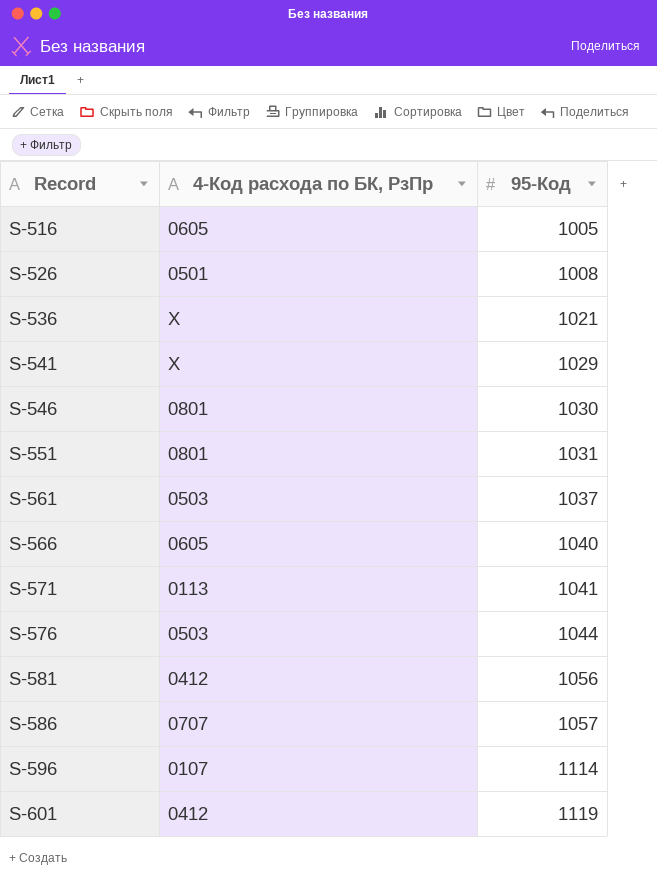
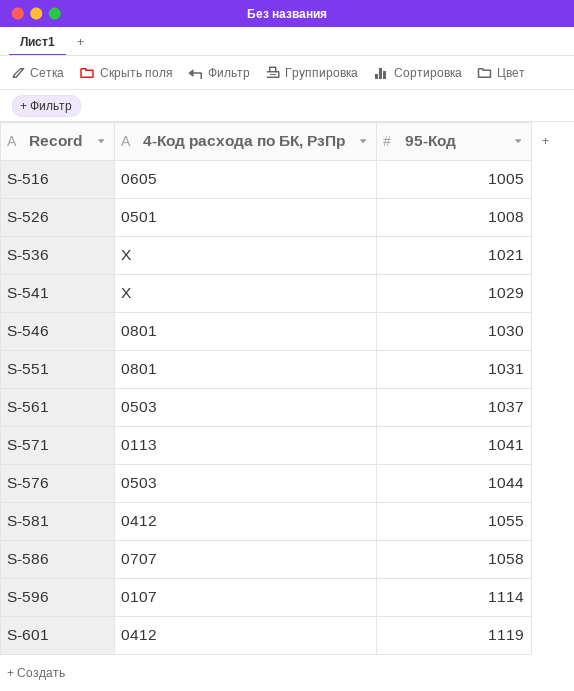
row S-566: 0605 | 1040 -> none
S-581 | 95-Код: 1056 -> 1055
S-586 | 95-Код: 1057 -> 1058

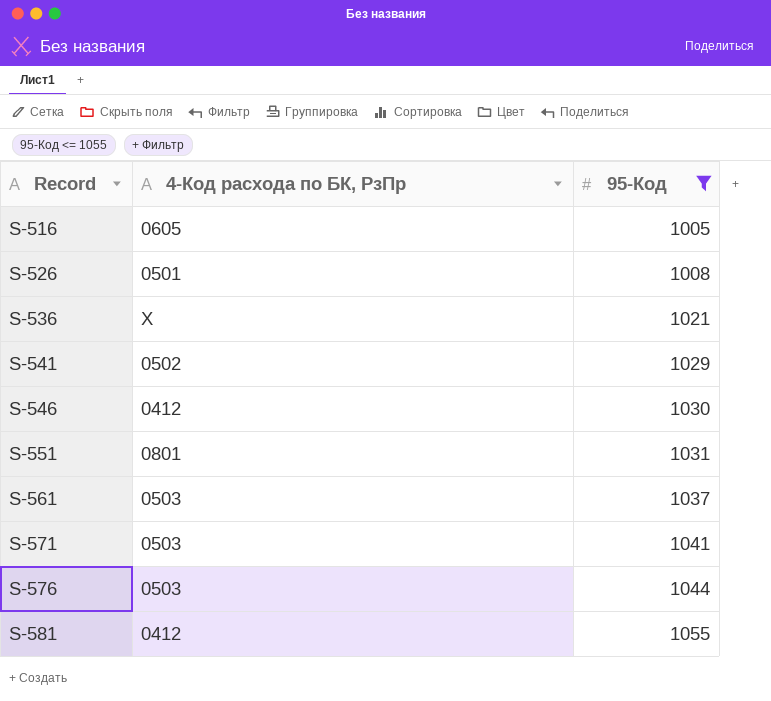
filter: none -> 95-Код <= 1055
S-541 | 4-Код расхода по БК, РзПр: X -> 0502
S-546 | 4-Код расхода по БК, РзПр: 0801 -> 0412
S-571 | 4-Код расхода по БК, РзПр: 0113 -> 0503

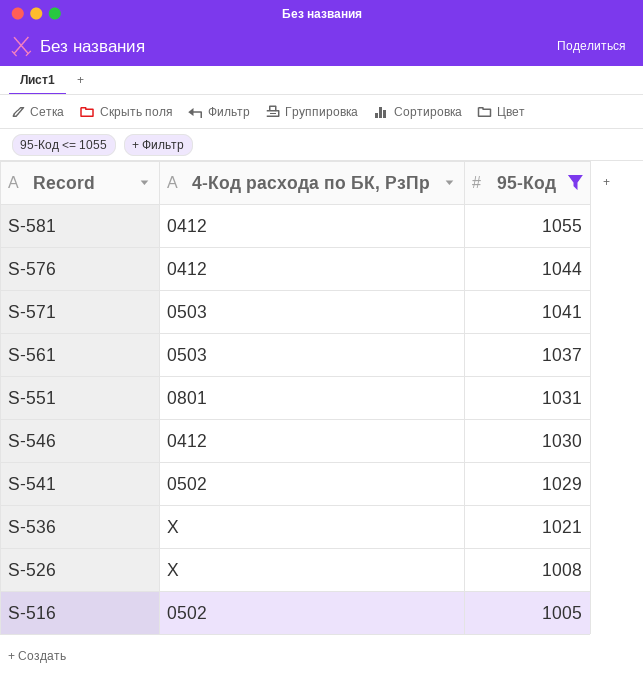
row order: Record ascending -> Record descending
S-576 | 4-Код расхода по БК, РзПр: 0503 -> 0412
S-526 | 4-Код расхода по БК, РзПр: 0501 -> X
S-516 | 4-Код расхода по БК, РзПр: 0605 -> 0502

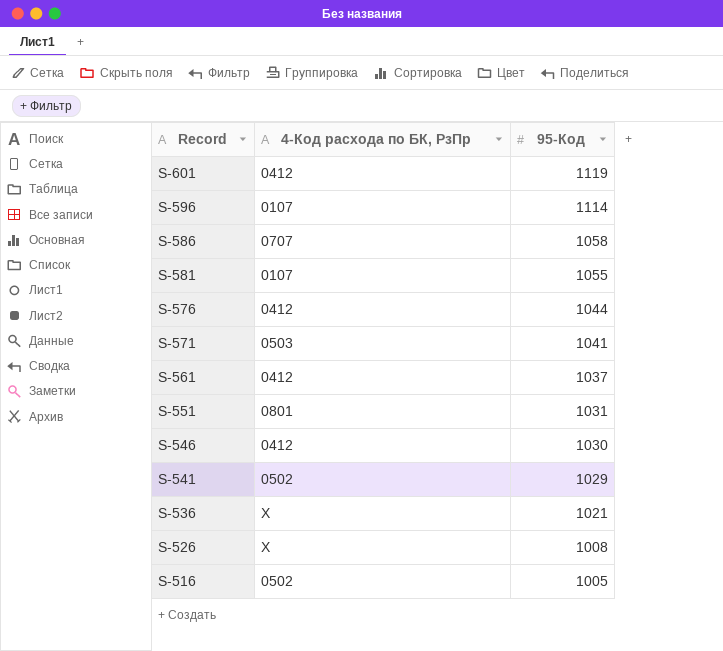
filter: 95-Код <= 1055 -> none
S-581 | 4-Код расхода по БК, РзПр: 0412 -> 0107
S-561 | 4-Код расхода по БК, РзПр: 0503 -> 0412

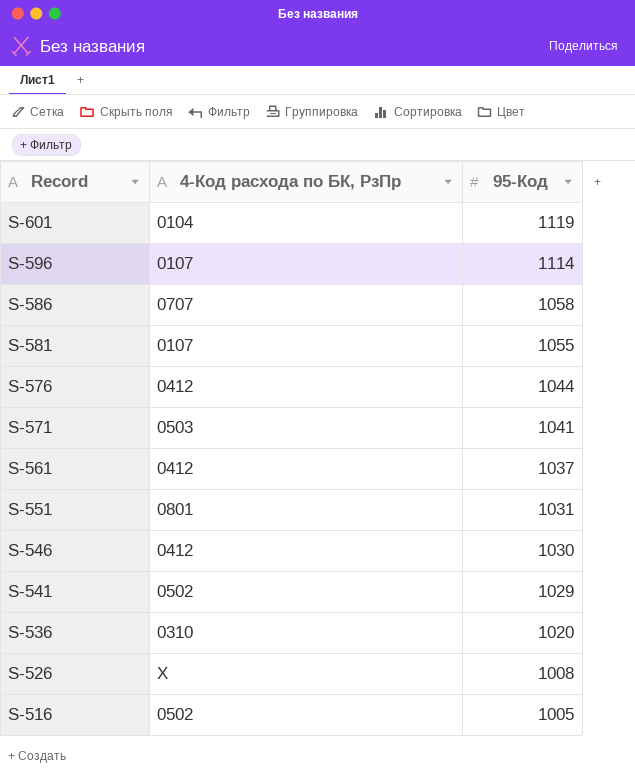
S-601 | 4-Код расхода по БК, РзПр: 0412 -> 0104
S-536 | 4-Код расхода по БК, РзПр: X -> 0310
S-536 | 95-Код: 1021 -> 1020

